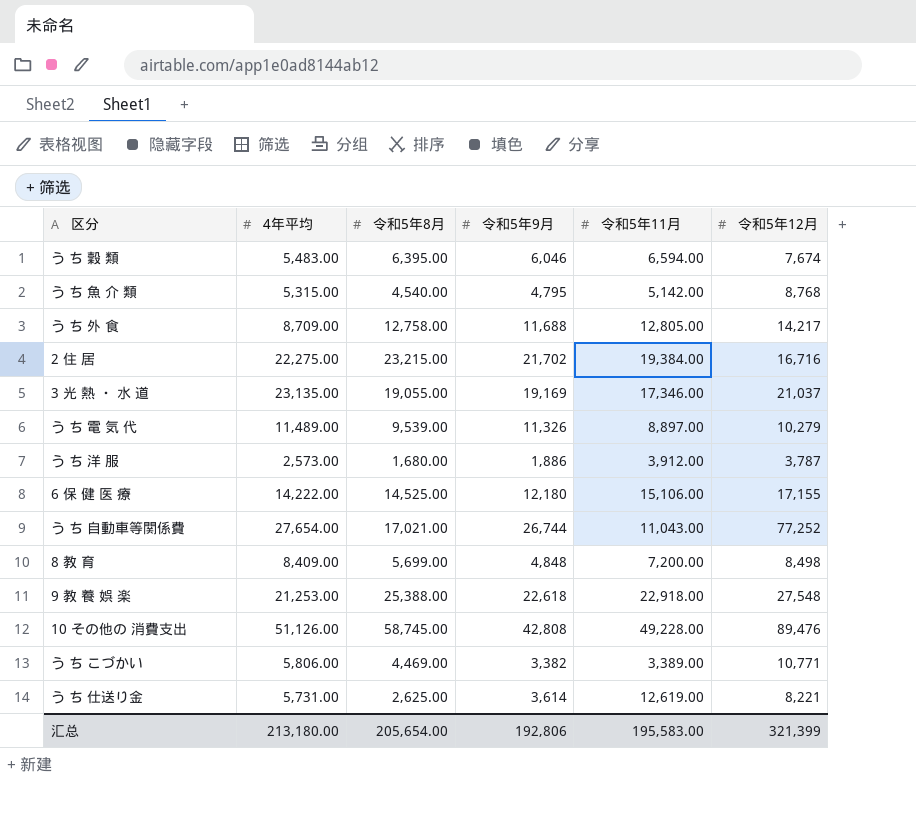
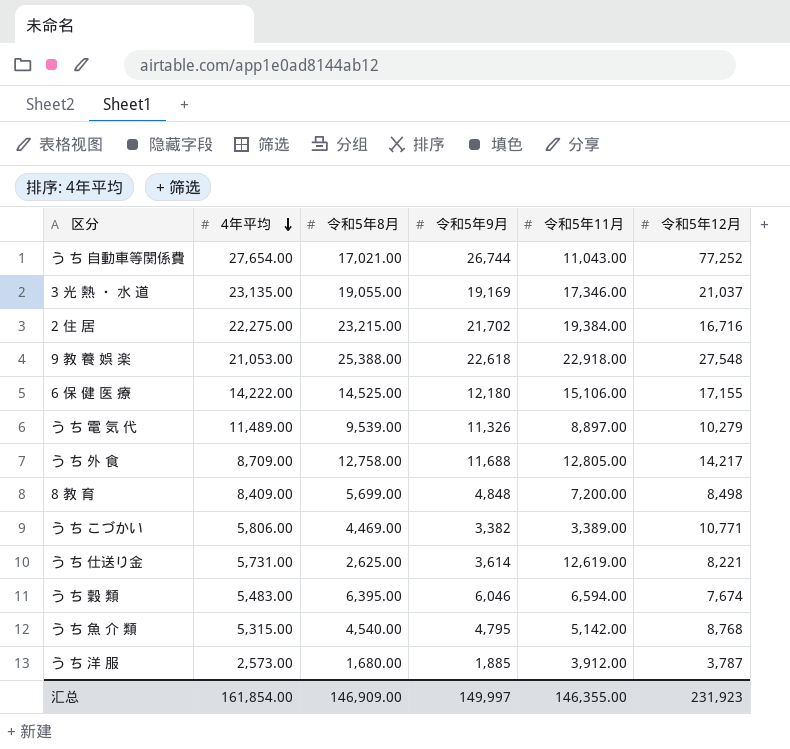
row order: none -> 4年平均 descending
row 10 その他の 消費支出: 51,126.00 | 58,745.00 | 42,808 | 49,228.00 | 89,476 -> none
9 教 養 娯 楽 | 4年平均: 21,253.00 -> 21,053.00
う ち 洋 服 | 令和5年9月: 1,886 -> 1,885
汇总 | 4年平均: 213,180.00 -> 161,854.00
汇总 | 令和5年8月: 205,654.00 -> 146,909.00
汇总 | 令和5年9月: 192,806 -> 149,997
汇总 | 令和5年11月: 195,583.00 -> 146,355.00
汇总 | 令和5年12月: 321,399 -> 231,923

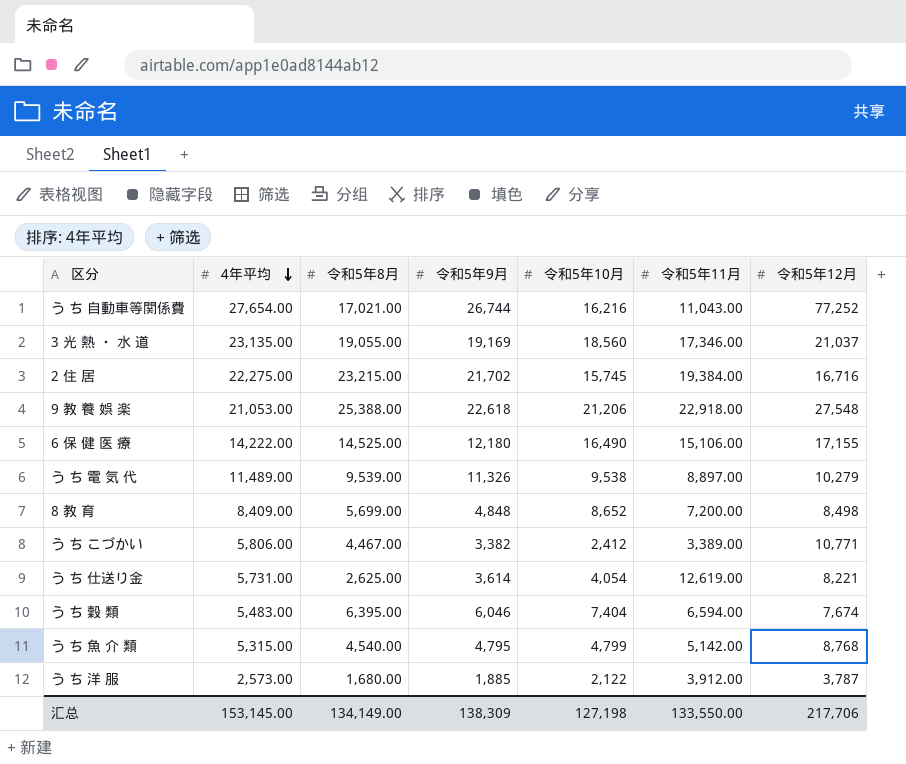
column 令和5年10月 | position: none -> 5
row う ち 外 食: 8,709.00 | 12,758.00 | 11,688 | 12,805.00 | 14,217 -> none
う ち こづかい | 令和5年8月: 4,469.00 -> 4,467.00
汇总 | 4年平均: 161,854.00 -> 153,145.00
汇总 | 令和5年8月: 146,909.00 -> 134,149.00
汇总 | 令和5年9月: 149,997 -> 138,309
汇总 | 令和5年11月: 146,355.00 -> 133,550.00
汇总 | 令和5年12月: 231,923 -> 217,706

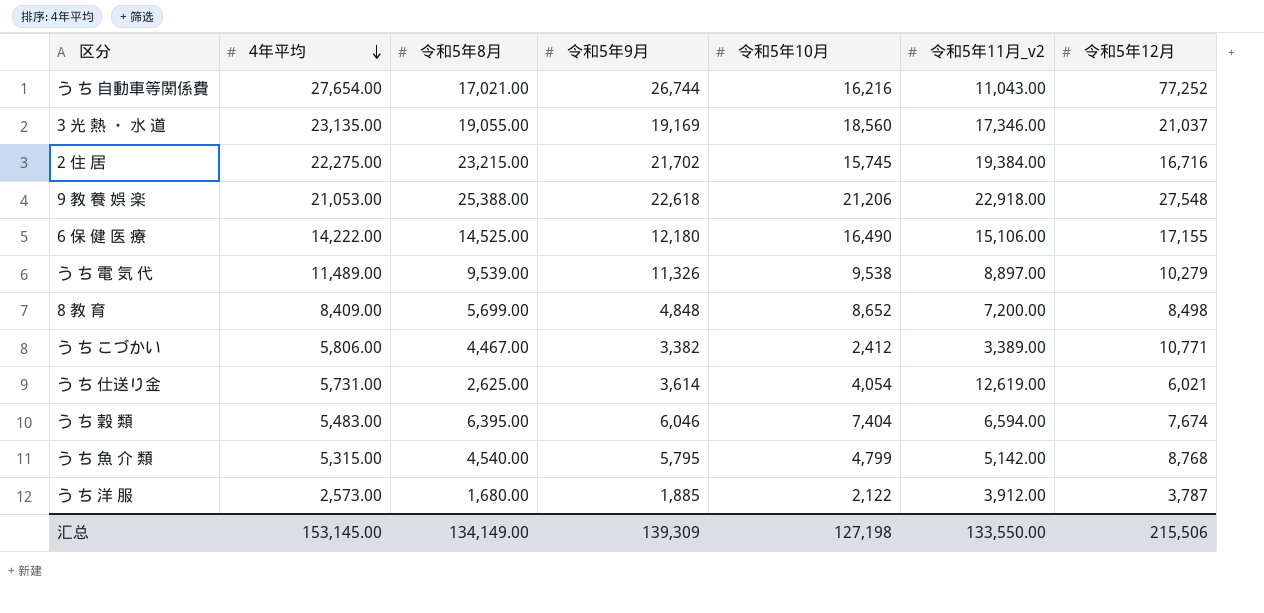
column name: 令和5年11月 -> 令和5年11月_v2
う ち 仕送り金 | 令和5年12月: 8,221 -> 6,021
う ち 魚 介 類 | 令和5年9月: 4,795 -> 5,795
汇总 | 令和5年9月: 138,309 -> 139,309
汇总 | 令和5年12月: 217,706 -> 215,506

